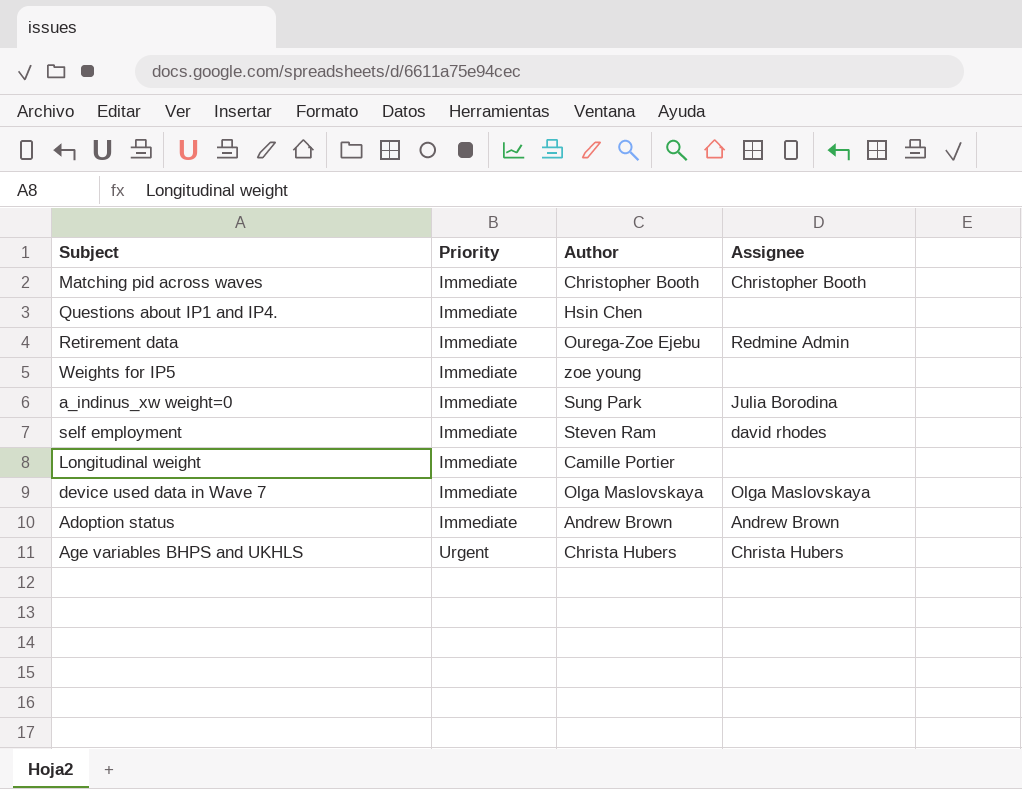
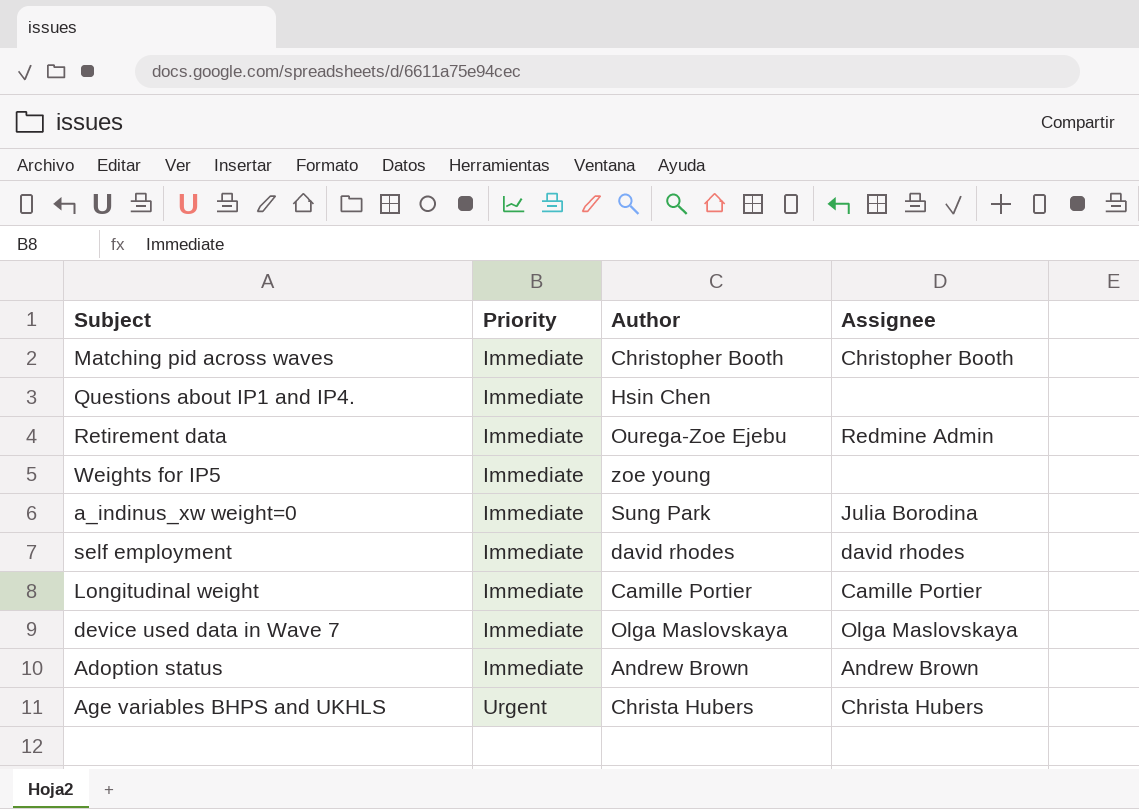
self employment | Author: Steven Ram -> david rhodes
Longitudinal weight | Assignee: none -> Camille Portier

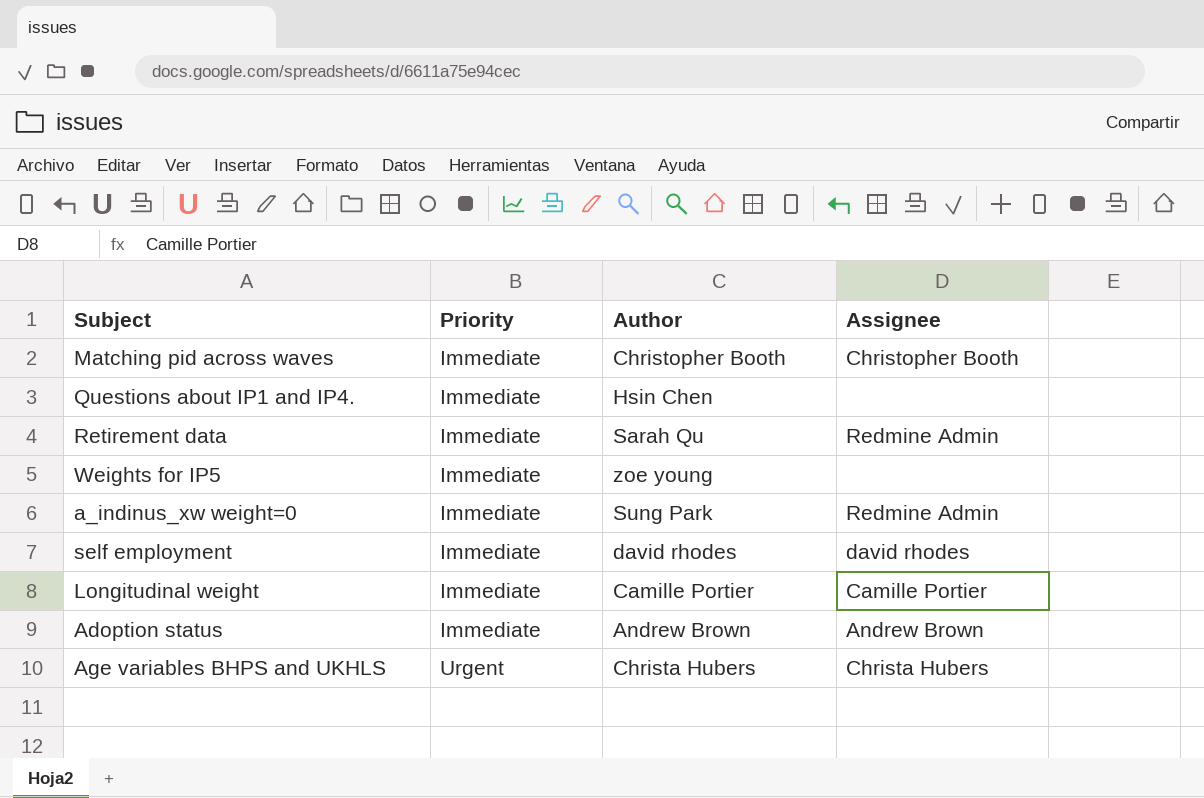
row device used data in Wave 7: Immediate | Olga Maslovskaya | Olga Maslovskaya -> none
Retirement data | Author: Ourega-Zoe Ejebu -> Sarah Qu
a_indinus_xw weight=0 | Assignee: Julia Borodina -> Redmine Admin

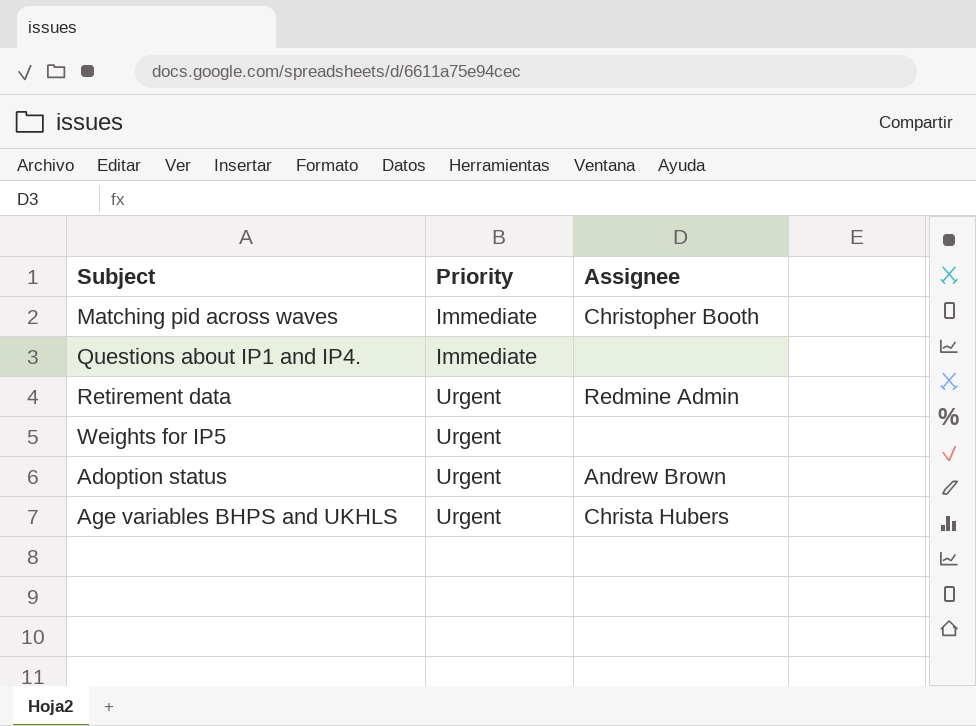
column Author | position: 3 -> none
row a_indinus_xw weight=0: Immediate | Sung Park | Redmine Admin -> none
row self employment: Immediate | david rhodes | david rhodes -> none
row Longitudinal weight: Immediate | Camille Portier | Camille Portier -> none
Retirement data | Priority: Immediate -> Urgent
Weights for IP5 | Priority: Immediate -> Urgent
Adoption status | Priority: Immediate -> Urgent

